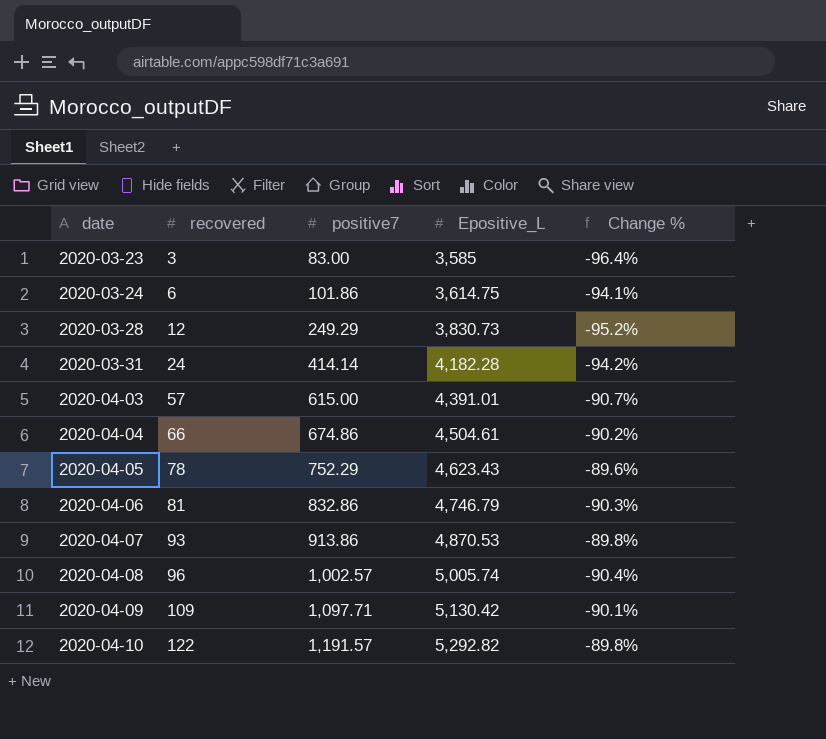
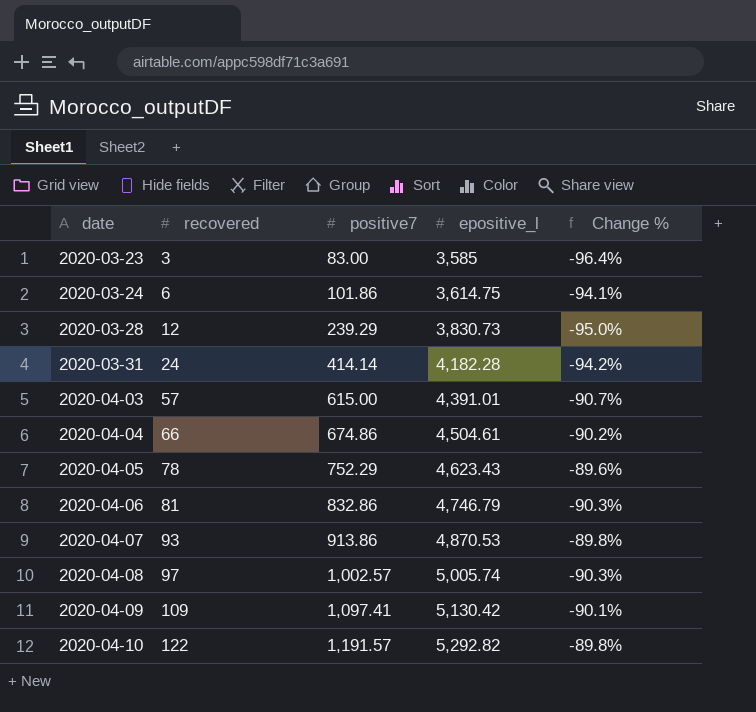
column name: Epositive_L -> epositive_l
2020-03-28 | positive7: 249.29 -> 239.29
2020-03-28 | Change %: -95.2% -> -95.0%
2020-04-08 | recovered: 96 -> 97
2020-04-08 | Change %: -90.4% -> -90.3%
2020-04-09 | positive7: 1,097.71 -> 1,097.41

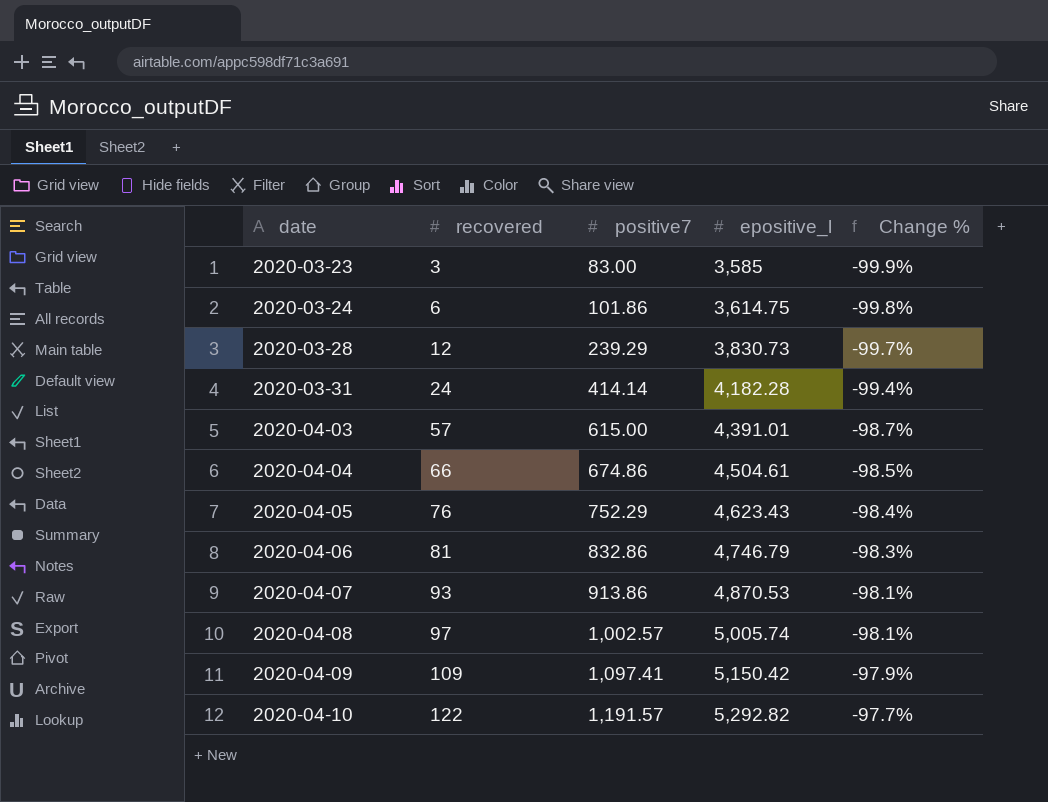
column Change % | formula: ([recovered] - [positive7]) / [positive7] -> ([recovered] - [epositive_l]) / [epositive_l]
2020-04-05 | recovered: 78 -> 76
2020-04-09 | epositive_l: 5,130.42 -> 5,150.42

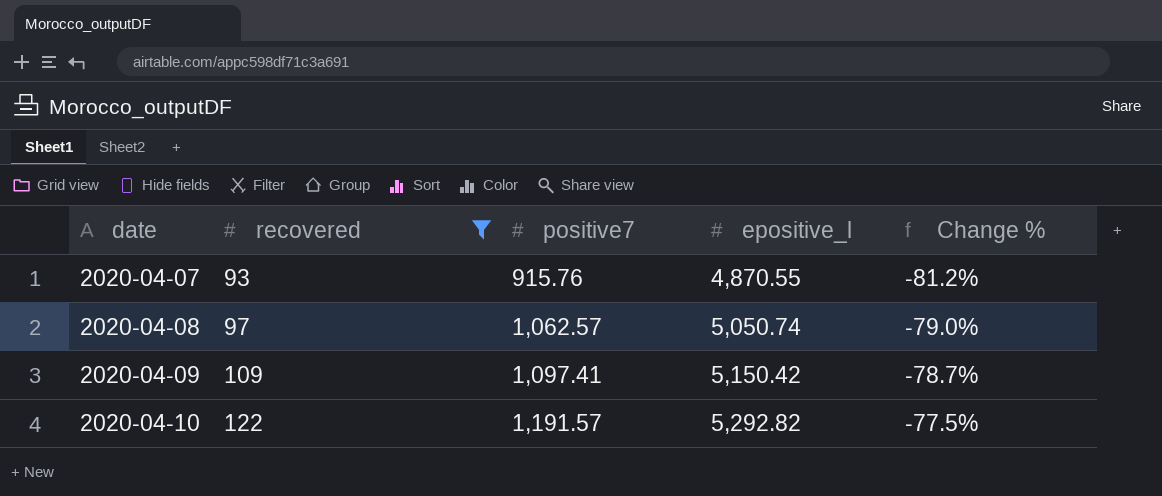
filter: none -> recovered >= 93
column Change % | formula: ([recovered] - [epositive_l]) / [epositive_l] -> ([positive7] - [epositive_l]) / [epositive_l]
2020-04-07 | positive7: 913.86 -> 915.76
2020-04-07 | epositive_l: 4,870.53 -> 4,870.55
2020-04-08 | positive7: 1,002.57 -> 1,062.57
2020-04-08 | epositive_l: 5,005.74 -> 5,050.74

